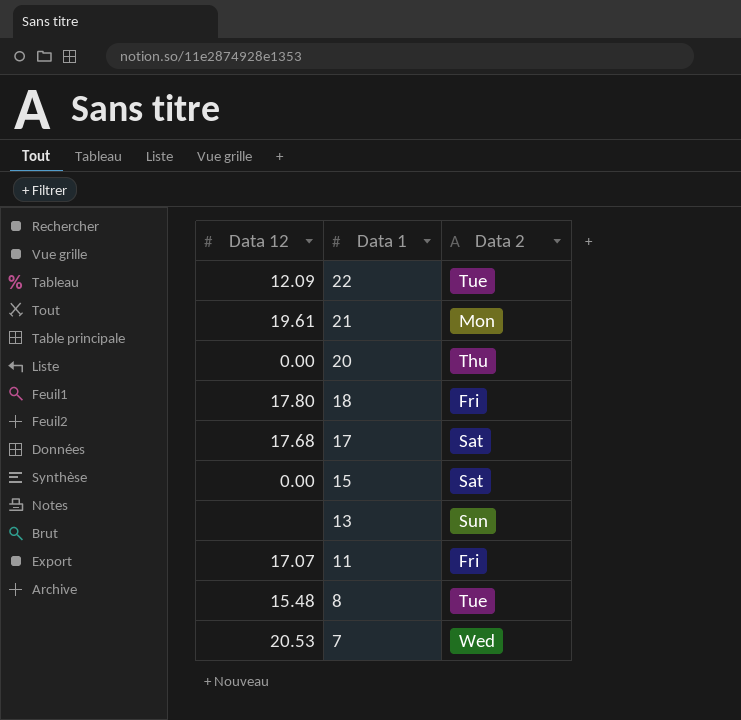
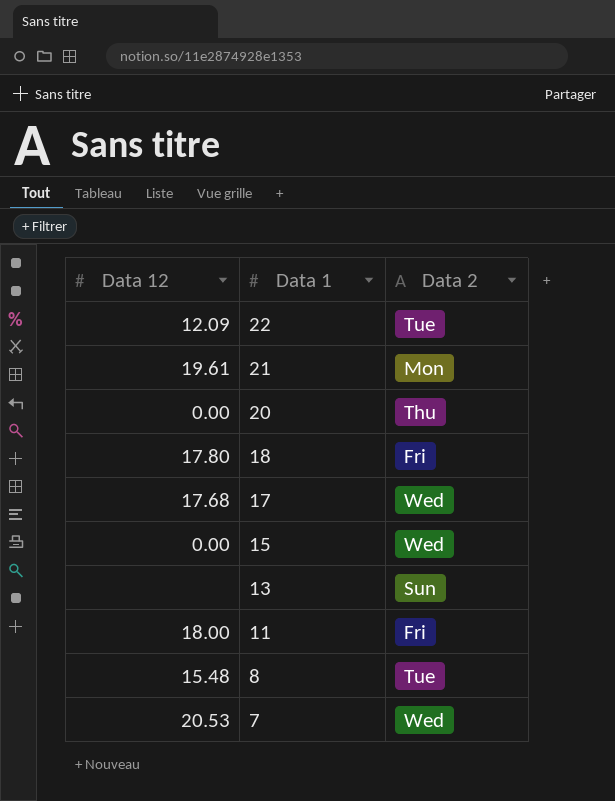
17 | Data 2: Sat -> Wed
15 | Data 2: Sat -> Wed
11 | Data 12: 17.07 -> 18.00

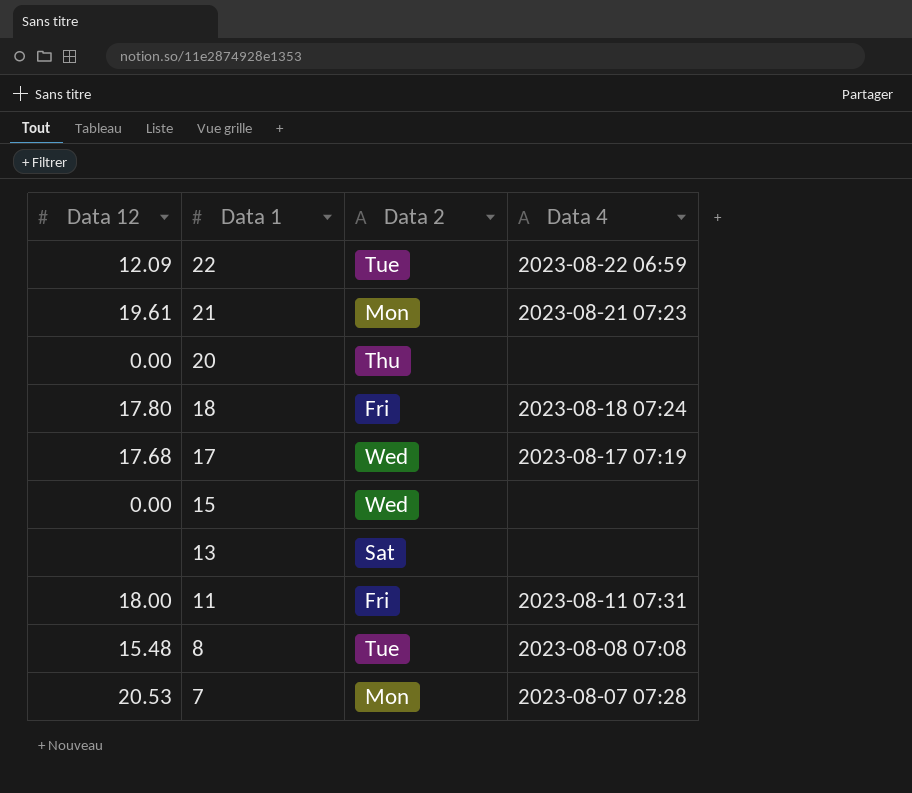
column Data 4 | position: none -> 4
13 | Data 2: Sun -> Sat
7 | Data 2: Wed -> Mon

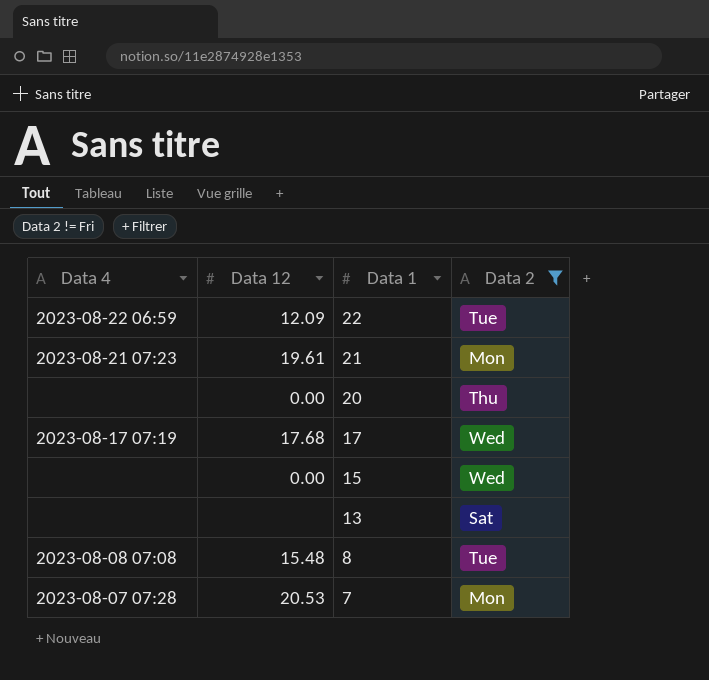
filter: none -> Data 2 != Fri
column Data 4 | position: 4 -> 1

